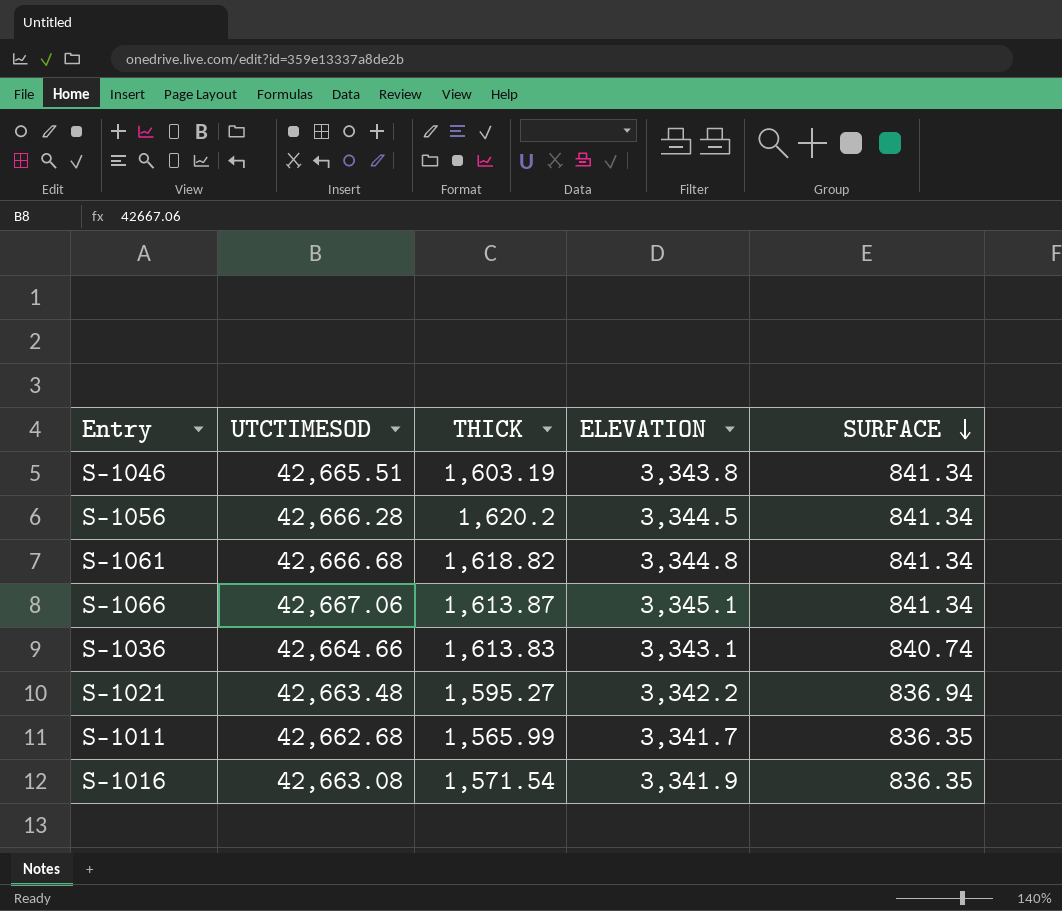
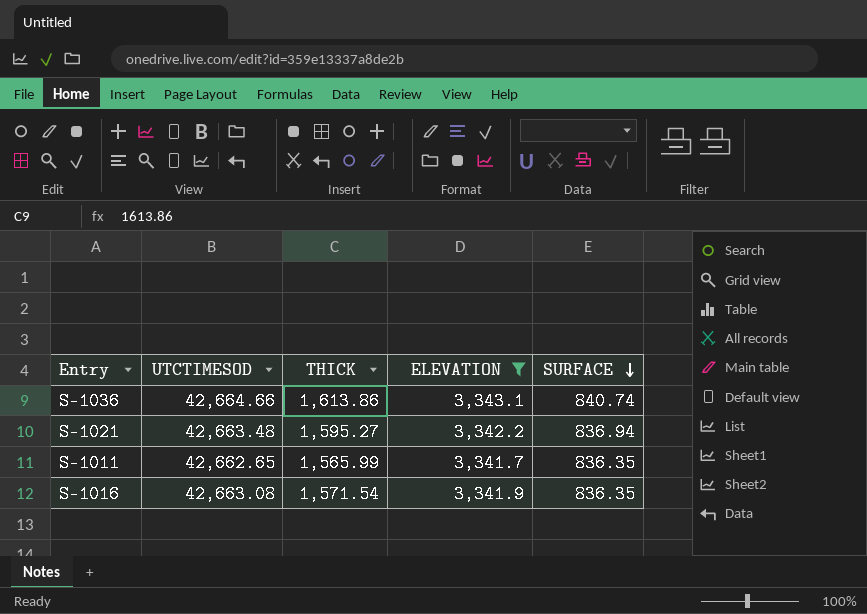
filter: none -> ELEVATION <= 3,343.1
S-1036 | THICK: 1,613.83 -> 1,613.86
S-1011 | UTCTIMESOD: 42,662.68 -> 42,662.65

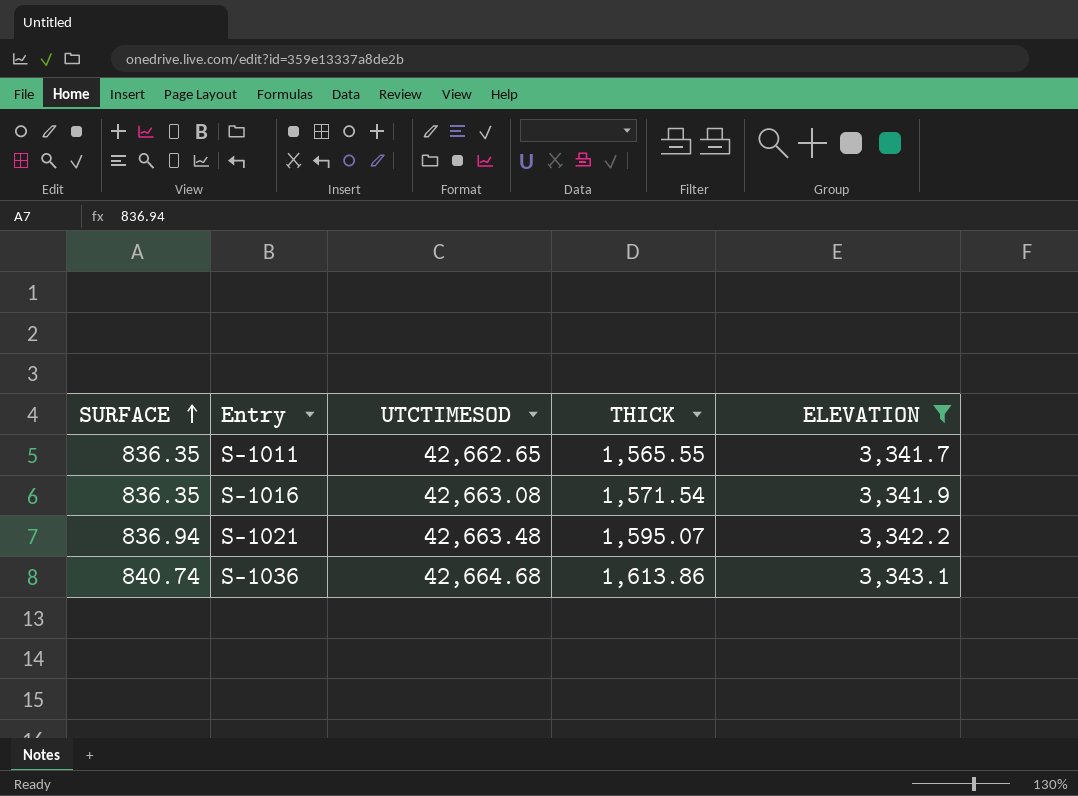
row order: SURFACE descending -> SURFACE ascending
column SURFACE | position: 5 -> 1
S-1011 | THICK: 1,565.99 -> 1,565.55
S-1021 | THICK: 1,595.27 -> 1,595.07
S-1036 | UTCTIMESOD: 42,664.66 -> 42,664.68

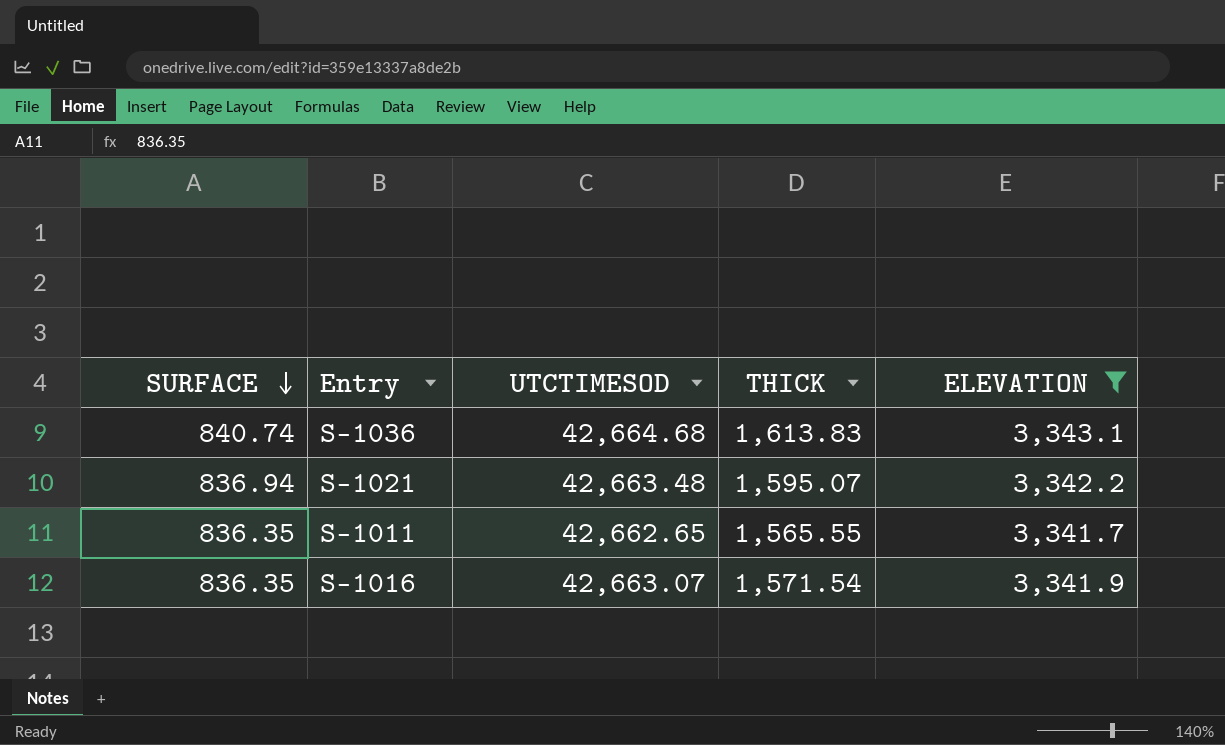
row order: SURFACE ascending -> SURFACE descending
S-1036 | THICK: 1,613.86 -> 1,613.83
S-1016 | UTCTIMESOD: 42,663.08 -> 42,663.07

